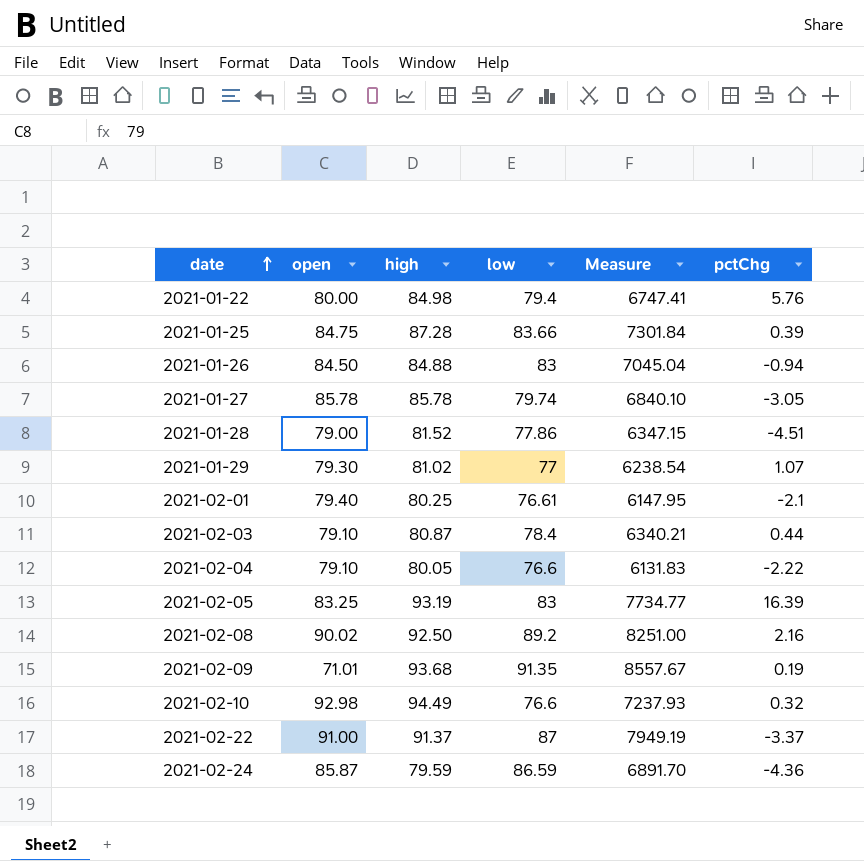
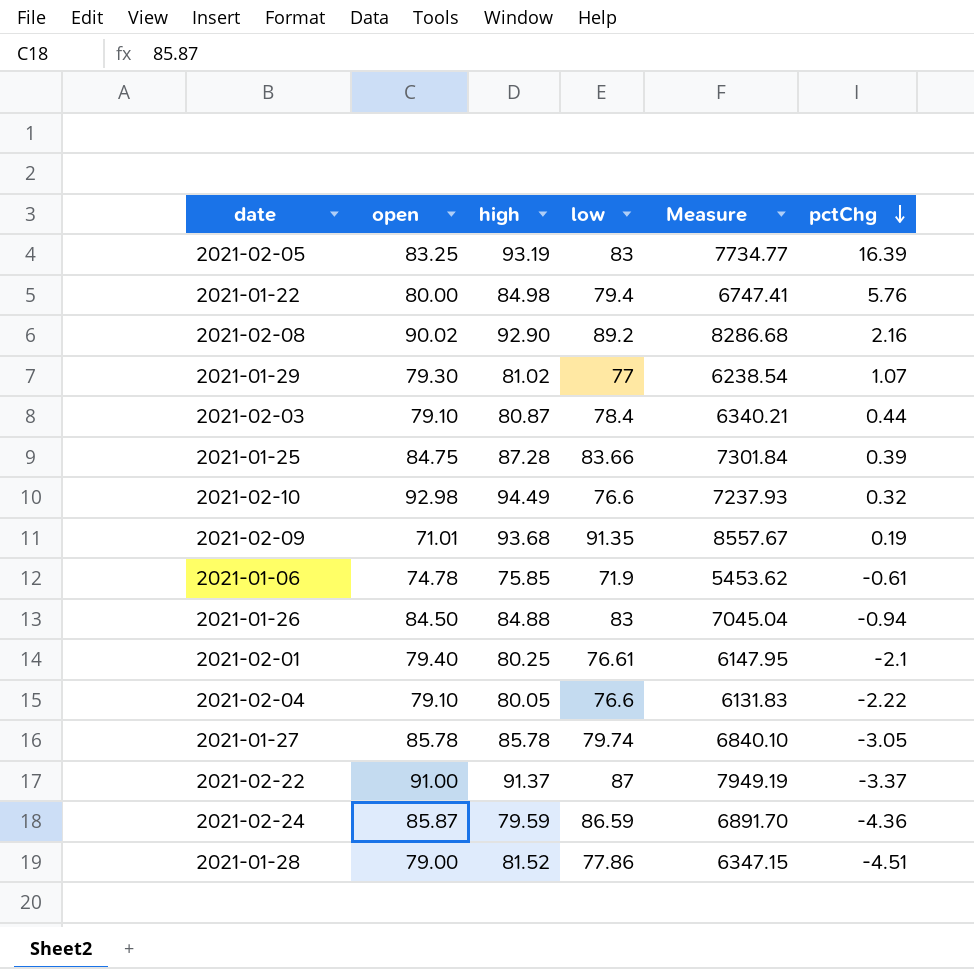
row order: date ascending -> pctChg descending
2021-02-08 | high: 92.50 -> 92.90
2021-02-08 | Measure: 8251.00 -> 8286.68
row 2021-01-06: none -> 74.78 | 75.85 | 71.9 | 5453.62 | -0.61

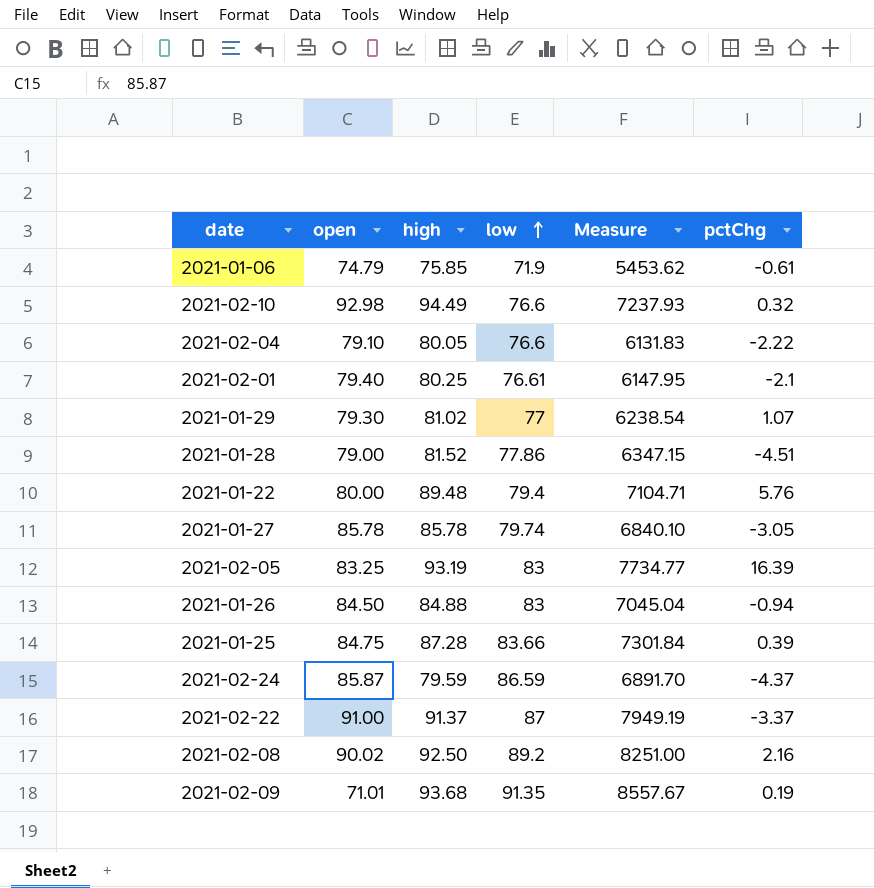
row order: pctChg descending -> low ascending
row 2021-02-03: 79.10 | 80.87 | 78.4 | 6340.21 | 0.44 -> none
2021-01-06 | open: 74.78 -> 74.79
2021-01-22 | high: 84.98 -> 89.48
2021-01-22 | Measure: 6747.41 -> 7104.71
2021-02-24 | pctChg: -4.36 -> -4.37
2021-02-08 | high: 92.90 -> 92.50
2021-02-08 | Measure: 8286.68 -> 8251.00

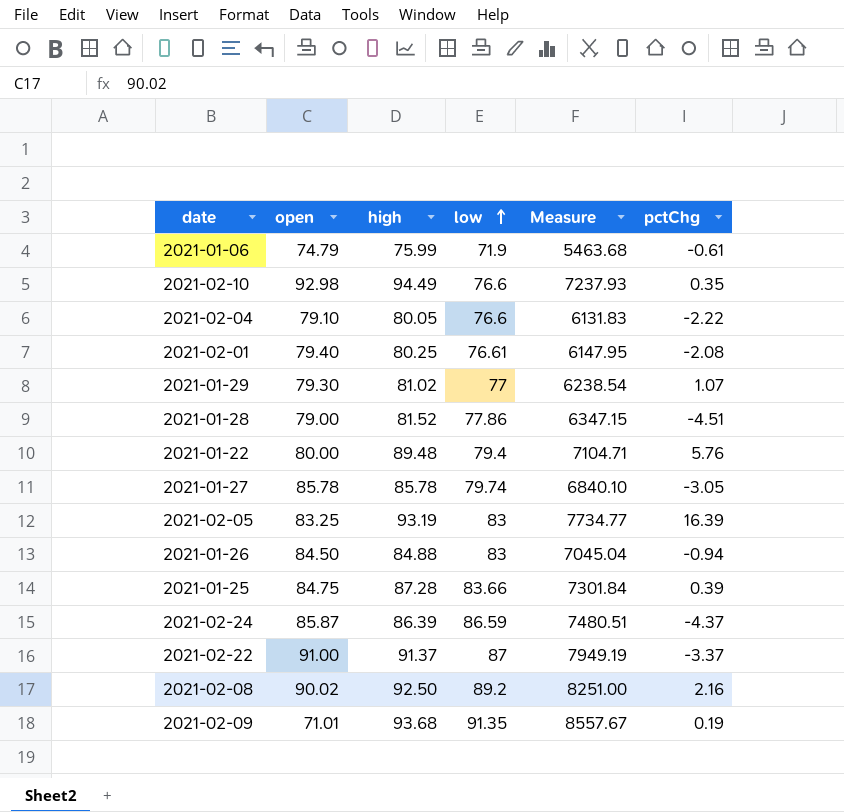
2021-01-06 | high: 75.85 -> 75.99
2021-01-06 | Measure: 5453.62 -> 5463.68
2021-02-10 | pctChg: 0.32 -> 0.35
2021-02-01 | pctChg: -2.1 -> -2.08
2021-02-24 | high: 79.59 -> 86.39
2021-02-24 | Measure: 6891.70 -> 7480.51

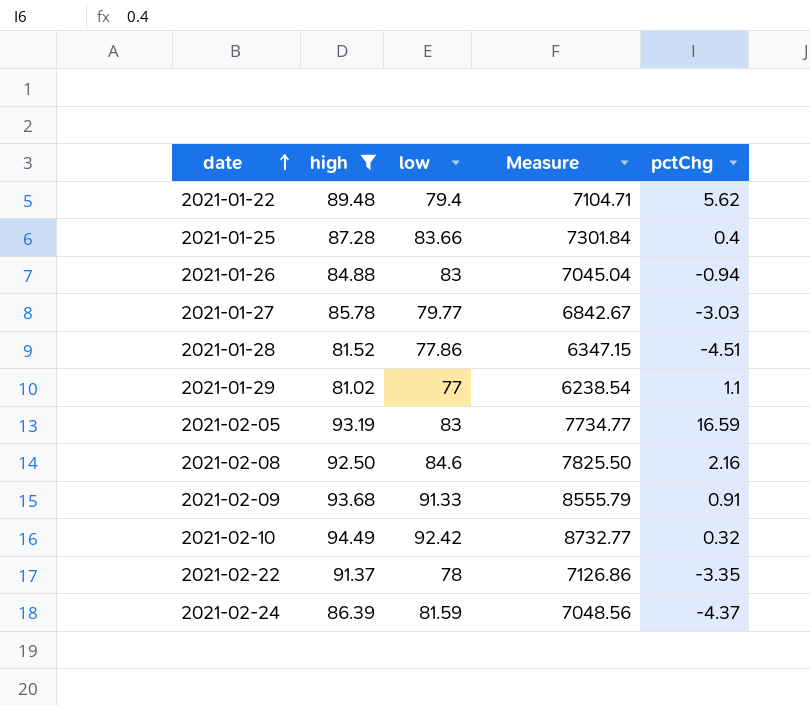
filter: none -> high >= 81.02
row order: low ascending -> date ascending
column open | position: 2 -> none
2021-01-22 | pctChg: 5.76 -> 5.62
2021-01-25 | pctChg: 0.39 -> 0.4
2021-01-27 | low: 79.74 -> 79.77
2021-01-27 | Measure: 6840.10 -> 6842.67
2021-01-27 | pctChg: -3.05 -> -3.03
2021-01-29 | pctChg: 1.07 -> 1.1
2021-02-05 | pctChg: 16.39 -> 16.59
2021-02-08 | low: 89.2 -> 84.6
2021-02-08 | Measure: 8251.00 -> 7825.50
2021-02-09 | low: 91.35 -> 91.33
2021-02-09 | Measure: 8557.67 -> 8555.79
2021-02-09 | pctChg: 0.19 -> 0.91
2021-02-10 | low: 76.6 -> 92.42
2021-02-10 | Measure: 7237.93 -> 8732.77
2021-02-10 | pctChg: 0.35 -> 0.32
2021-02-22 | low: 87 -> 78
2021-02-22 | Measure: 7949.19 -> 7126.86
2021-02-22 | pctChg: -3.37 -> -3.35
2021-02-24 | low: 86.59 -> 81.59
2021-02-24 | Measure: 7480.51 -> 7048.56

